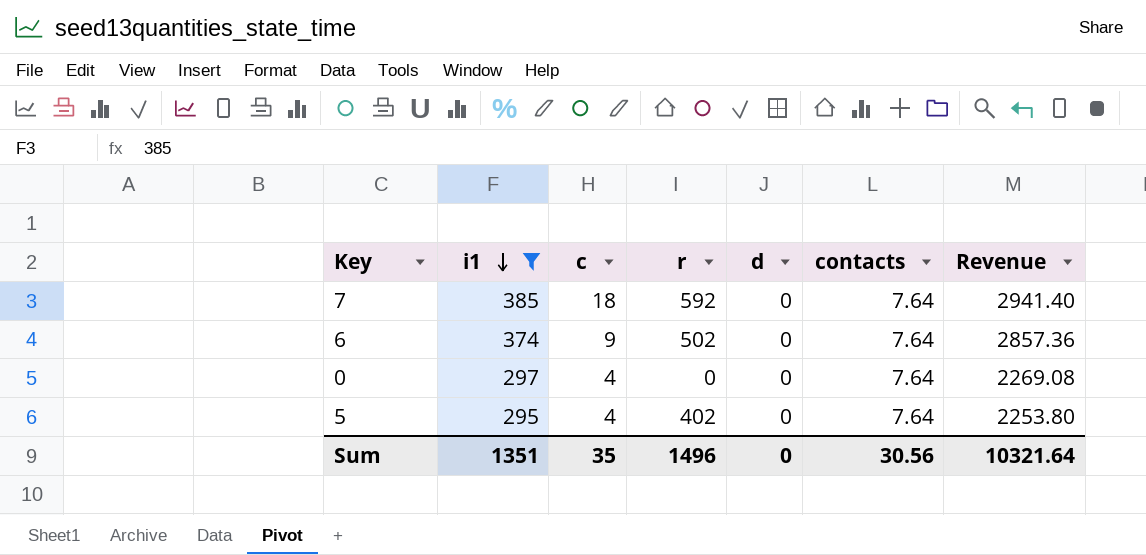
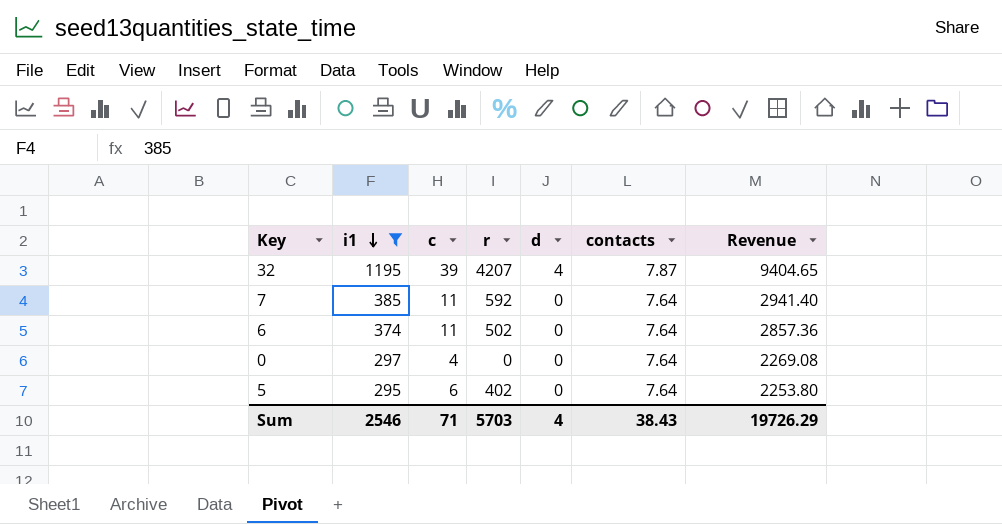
row 32: none -> 1195 | 39 | 4207 | 4 | 7.87 | 9404.65
7 | c: 18 -> 11
6 | c: 9 -> 11
5 | c: 4 -> 6
Sum | i1: 1351 -> 2546
Sum | c: 35 -> 71
Sum | r: 1496 -> 5703
Sum | d: 0 -> 4
Sum | contacts: 30.56 -> 38.43
Sum | Revenue: 10321.64 -> 19726.29

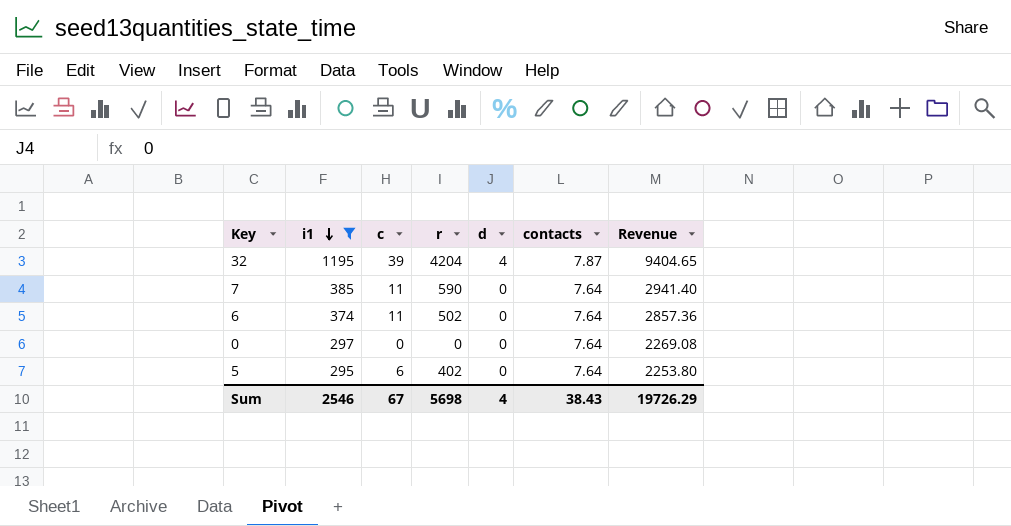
32 | r: 4207 -> 4204
7 | r: 592 -> 590
0 | c: 4 -> 0
Sum | c: 71 -> 67
Sum | r: 5703 -> 5698

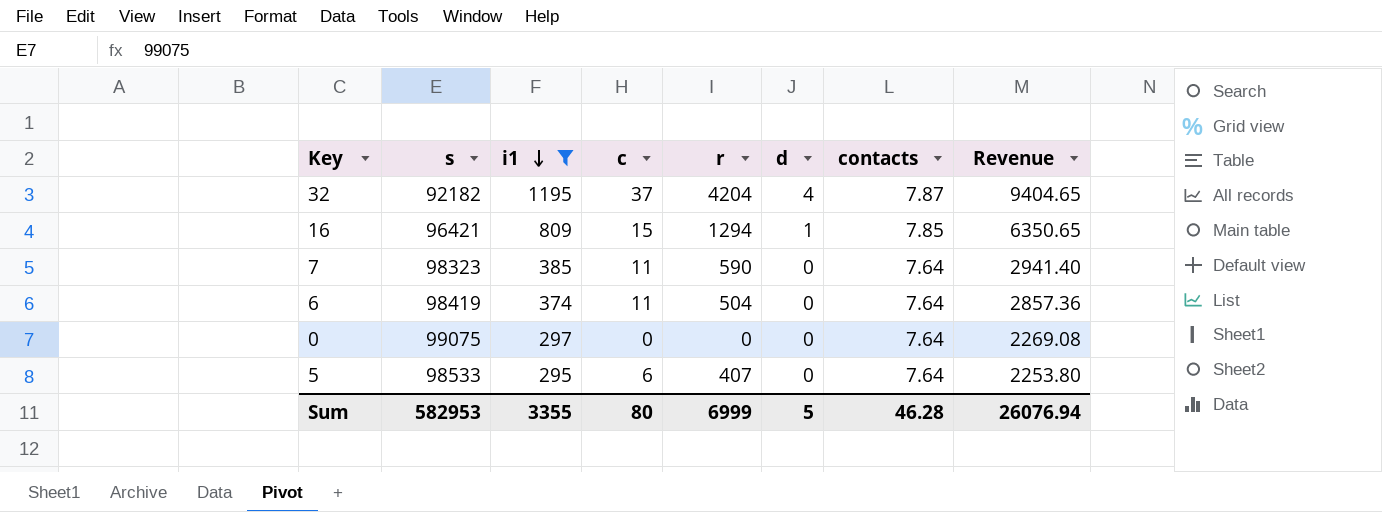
column s | position: none -> 2
32 | c: 39 -> 37
row 16: none -> 96421 | 809 | 15 | 1294 | 1 | 7.85 | 6350.65
6 | r: 502 -> 504
5 | r: 402 -> 407
Sum | i1: 2546 -> 3355
Sum | c: 67 -> 80
Sum | r: 5698 -> 6999
Sum | d: 4 -> 5
Sum | contacts: 38.43 -> 46.28
Sum | Revenue: 19726.29 -> 26076.94

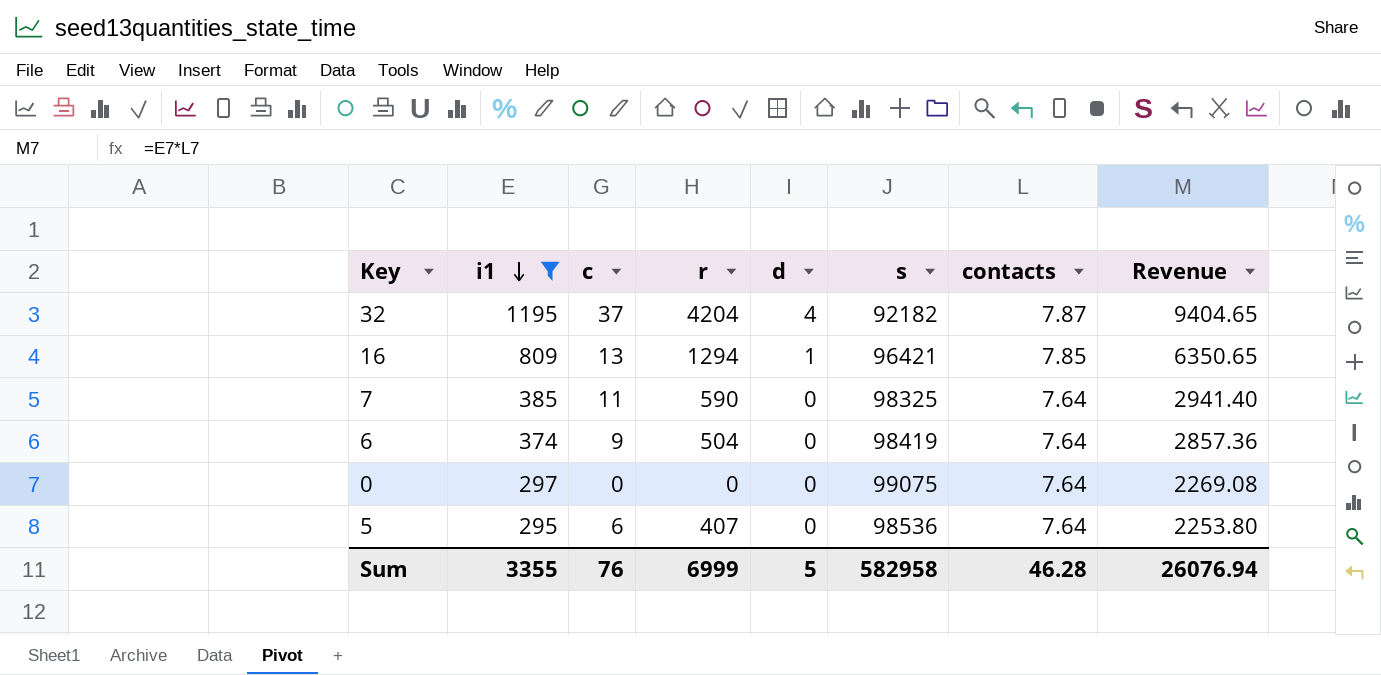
column s | position: 2 -> 6
16 | c: 15 -> 13
7 | s: 98323 -> 98325
6 | c: 11 -> 9
5 | s: 98533 -> 98536
Sum | c: 80 -> 76
Sum | s: 582953 -> 582958

